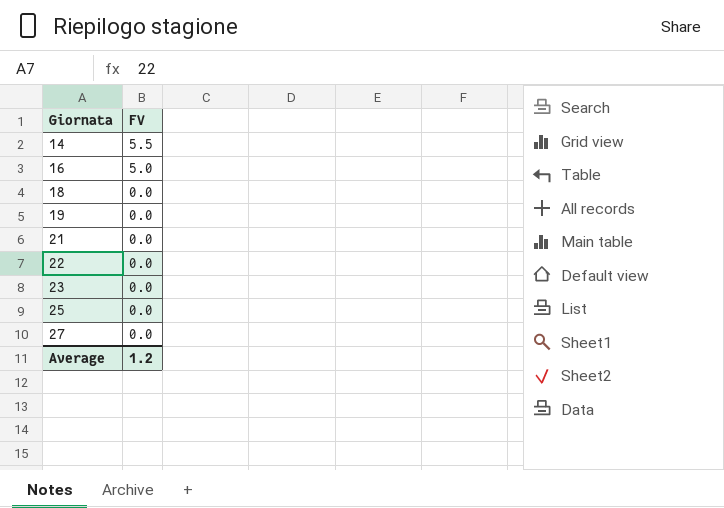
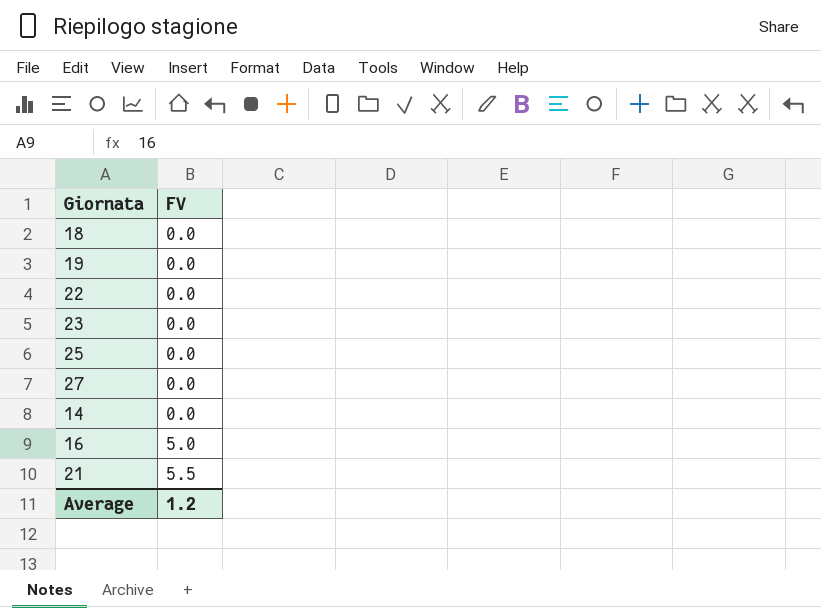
row order: Giornata ascending -> FV ascending
14 | FV: 5.5 -> 0.0
21 | FV: 0.0 -> 5.5

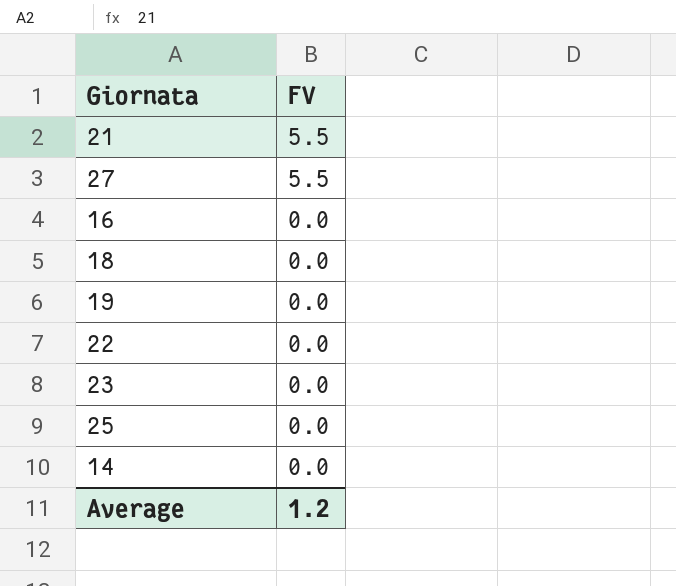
row order: FV ascending -> FV descending
27 | FV: 0.0 -> 5.5
16 | FV: 5.0 -> 0.0

